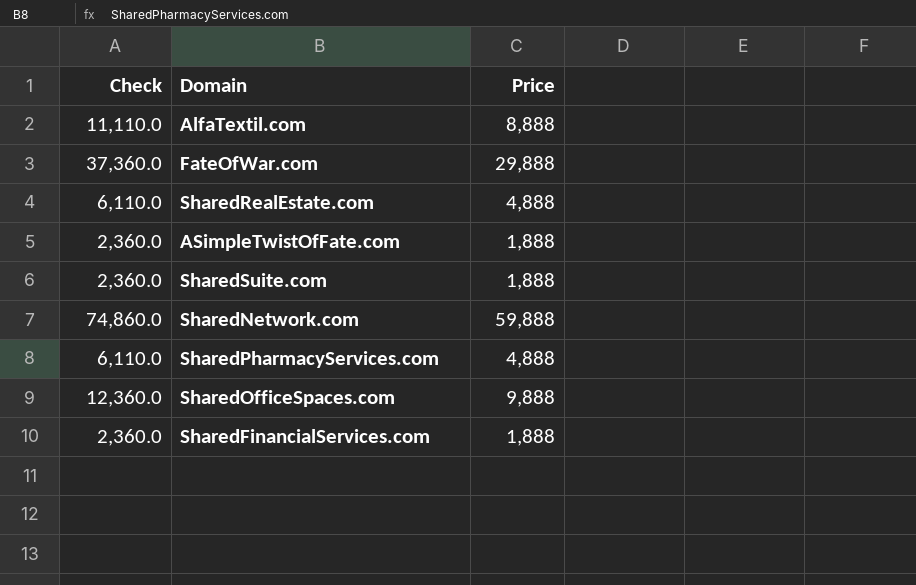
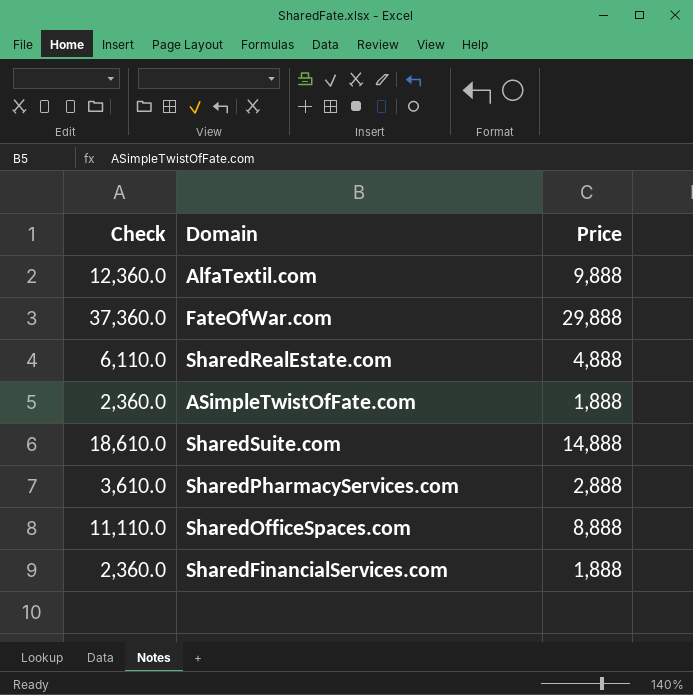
row SharedNetwork.com: 74,860.0 | 59,888 -> none
AlfaTextil.com | Check: 11,110.0 -> 12,360.0
AlfaTextil.com | Price: 8,888 -> 9,888
SharedSuite.com | Check: 2,360.0 -> 18,610.0
SharedSuite.com | Price: 1,888 -> 14,888
SharedPharmacyServices.com | Check: 6,110.0 -> 3,610.0
SharedPharmacyServices.com | Price: 4,888 -> 2,888
SharedOfficeSpaces.com | Check: 12,360.0 -> 11,110.0
SharedOfficeSpaces.com | Price: 9,888 -> 8,888

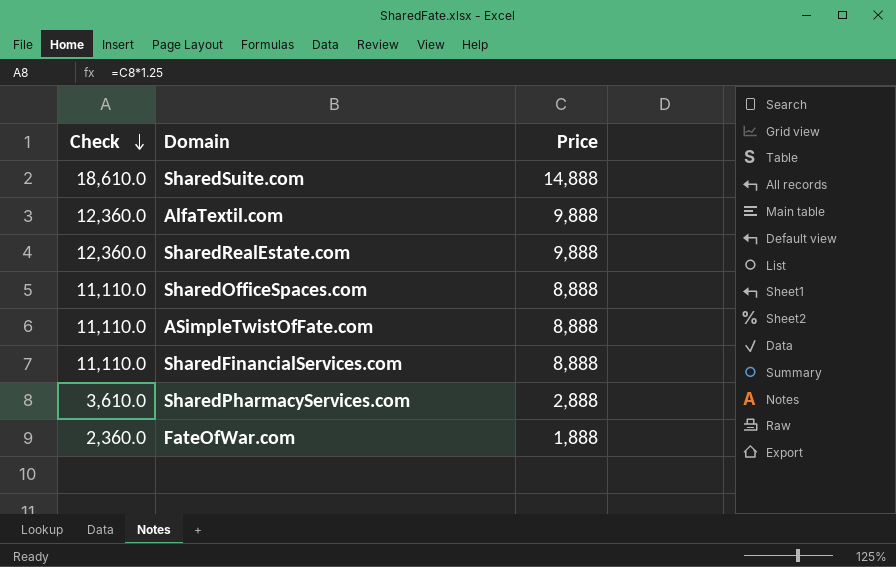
row order: none -> Check descending
SharedRealEstate.com | Check: 6,110.0 -> 12,360.0
SharedRealEstate.com | Price: 4,888 -> 9,888
ASimpleTwistOfFate.com | Check: 2,360.0 -> 11,110.0
ASimpleTwistOfFate.com | Price: 1,888 -> 8,888
SharedFinancialServices.com | Check: 2,360.0 -> 11,110.0
SharedFinancialServices.com | Price: 1,888 -> 8,888
FateOfWar.com | Check: 37,360.0 -> 2,360.0
FateOfWar.com | Price: 29,888 -> 1,888

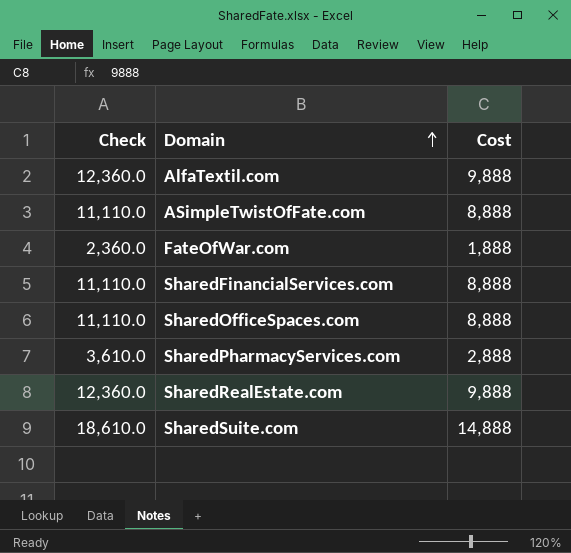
row order: Check descending -> Domain ascending
column name: Price -> Cost

